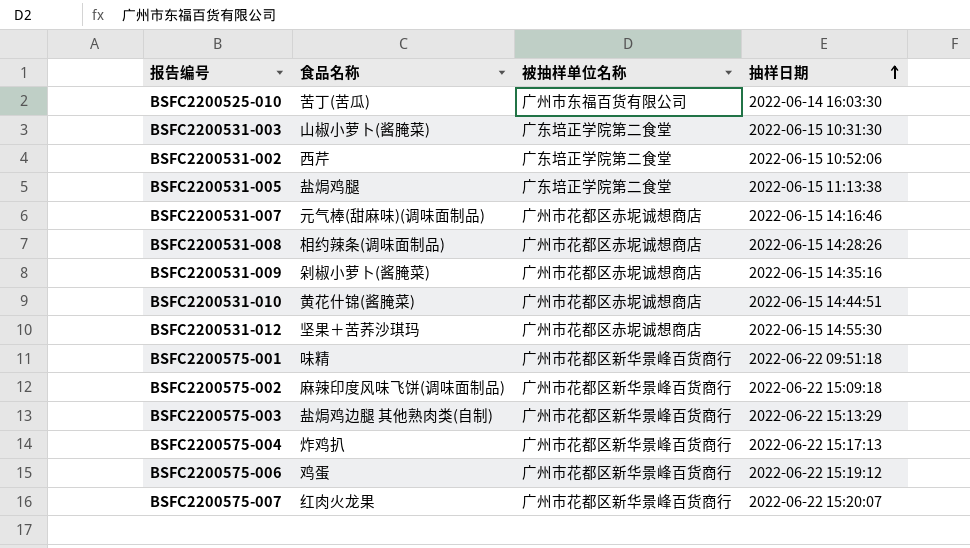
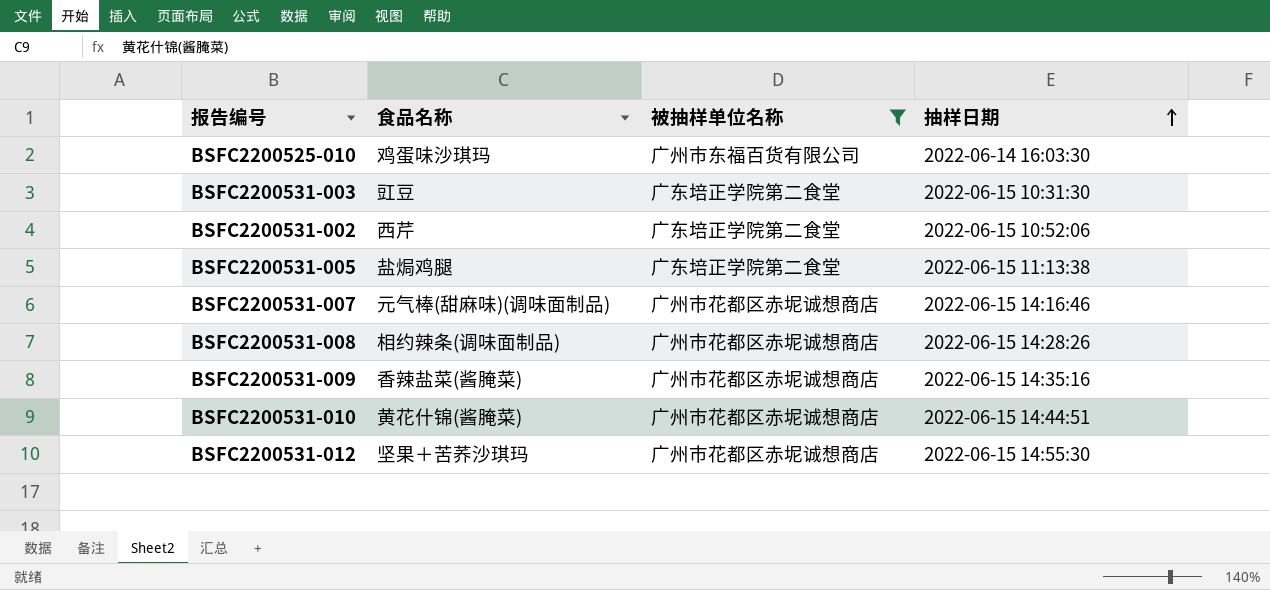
filter: none -> 被抽样单位名称 != 广州市花都区新华景峰百货商行
BSFC2200525-010 | 食品名称: 苦丁(苦瓜) -> 鸡蛋味沙琪玛
BSFC2200531-003 | 食品名称: 山椒小萝卜(酱腌菜) -> 豇豆
BSFC2200531-009 | 食品名称: 剁椒小萝卜(酱腌菜) -> 香辣盐菜(酱腌菜)

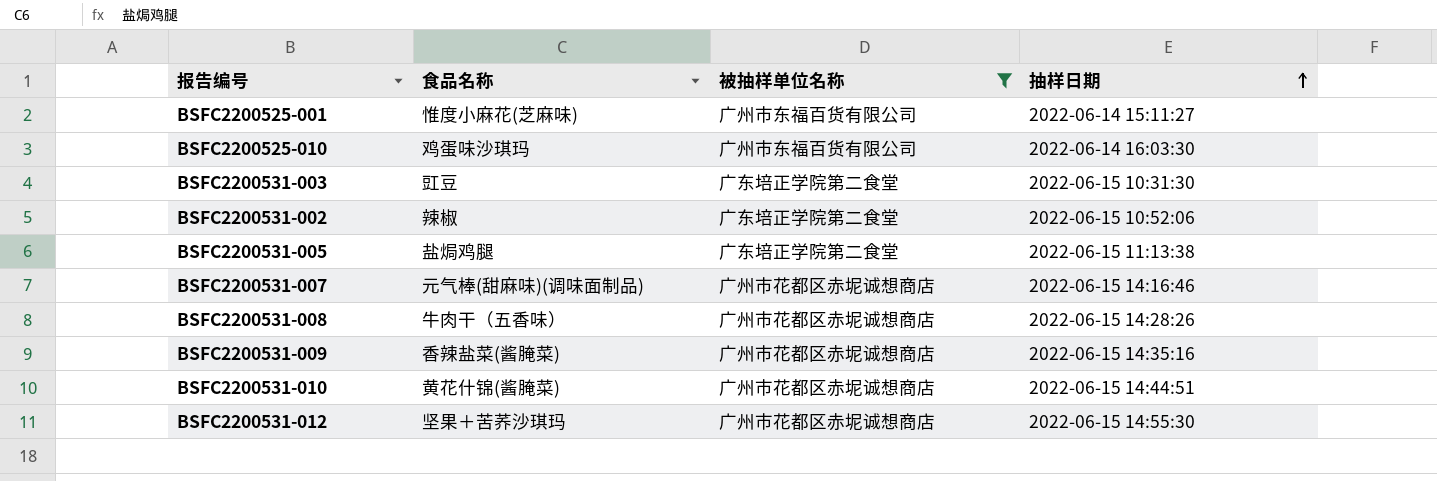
row BSFC2200525-001: none -> 惟度小麻花(芝麻味) | 广州市东福百货有限公司 | 2022-06-14 15:11:27
BSFC2200531-002 | 食品名称: 西芹 -> 辣椒
BSFC2200531-008 | 食品名称: 相约辣条(调味面制品) -> 牛肉干（五香味）

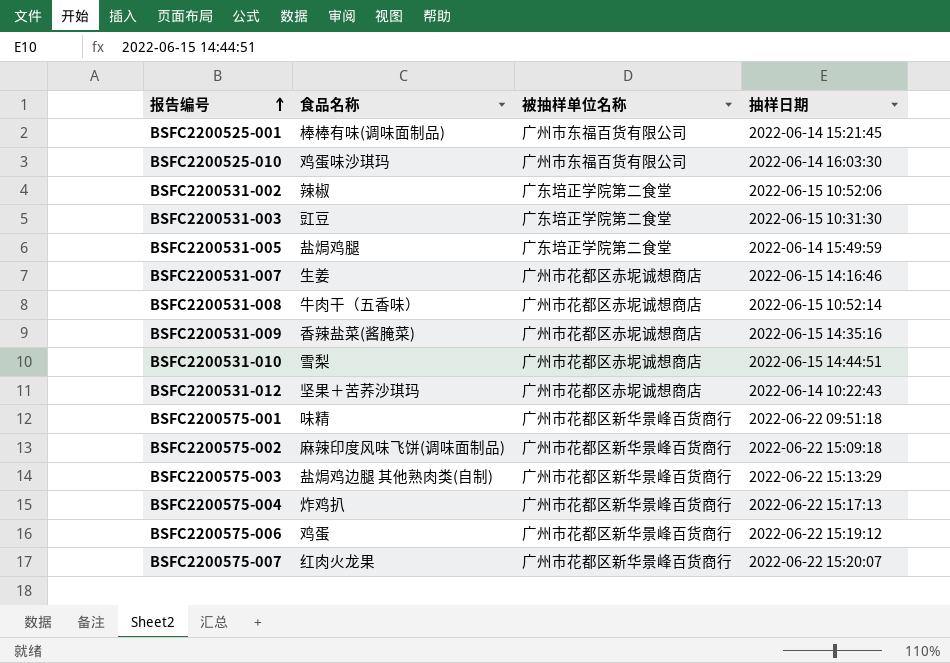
filter: 被抽样单位名称 != 广州市花都区新华景峰百货商行 -> none
row order: 抽样日期 ascending -> 报告编号 ascending
BSFC2200525-001 | 食品名称: 惟度小麻花(芝麻味) -> 棒棒有味(调味面制品)
BSFC2200525-001 | 抽样日期: 2022-06-14 15:11:27 -> 2022-06-14 15:21:45
BSFC2200531-005 | 抽样日期: 2022-06-15 11:13:38 -> 2022-06-14 15:49:59
BSFC2200531-007 | 食品名称: 元气棒(甜麻味)(调味面制品) -> 生姜
BSFC2200531-008 | 抽样日期: 2022-06-15 14:28:26 -> 2022-06-15 10:52:14
BSFC2200531-010 | 食品名称: 黄花什锦(酱腌菜) -> 雪梨
BSFC2200531-012 | 抽样日期: 2022-06-15 14:55:30 -> 2022-06-14 10:22:43

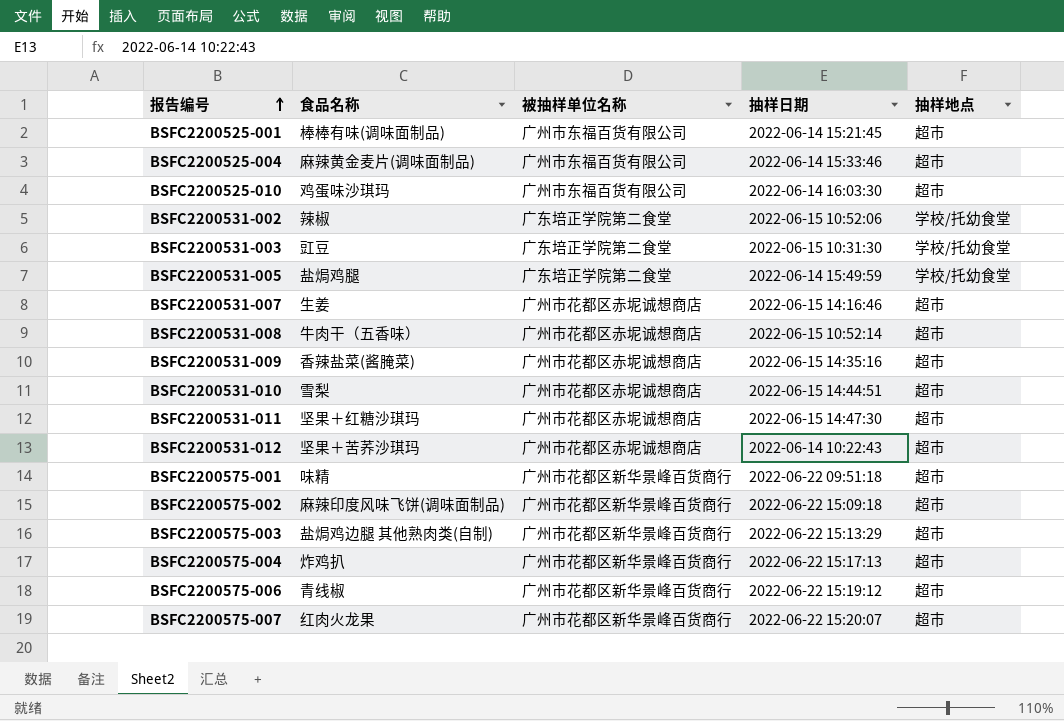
column 抽样地点 | position: none -> 5
row BSFC2200525-004: none -> 麻辣黄金麦片(调味面制品) | 广州市东福百货有限公司 | 2022-06-14 15:33:46 | 超市
row BSFC2200531-011: none -> 坚果＋红糖沙琪玛 | 广州市花都区赤坭诚想商店 | 2022-06-15 14:47:30 | 超市
BSFC2200575-006 | 食品名称: 鸡蛋 -> 青线椒

